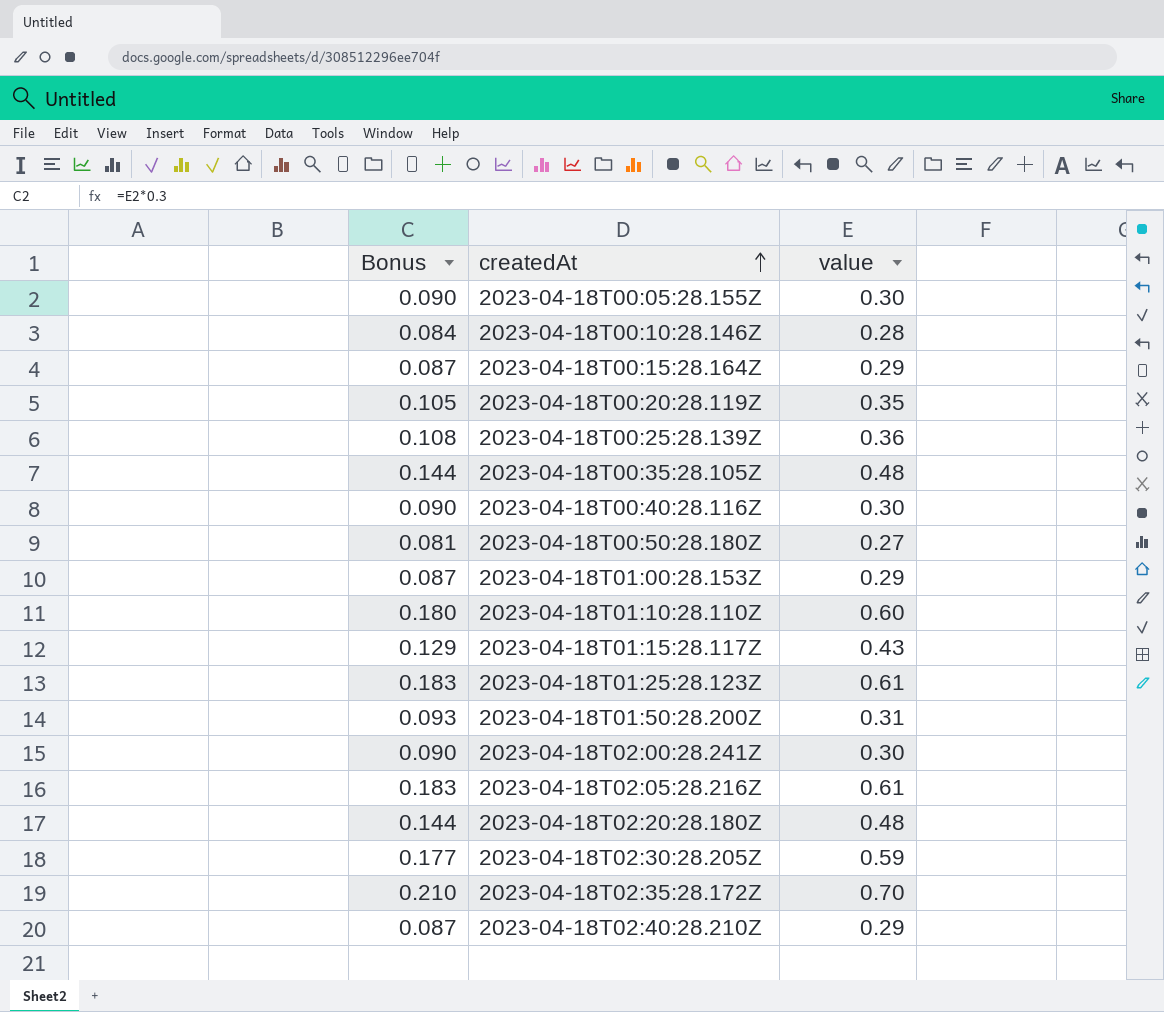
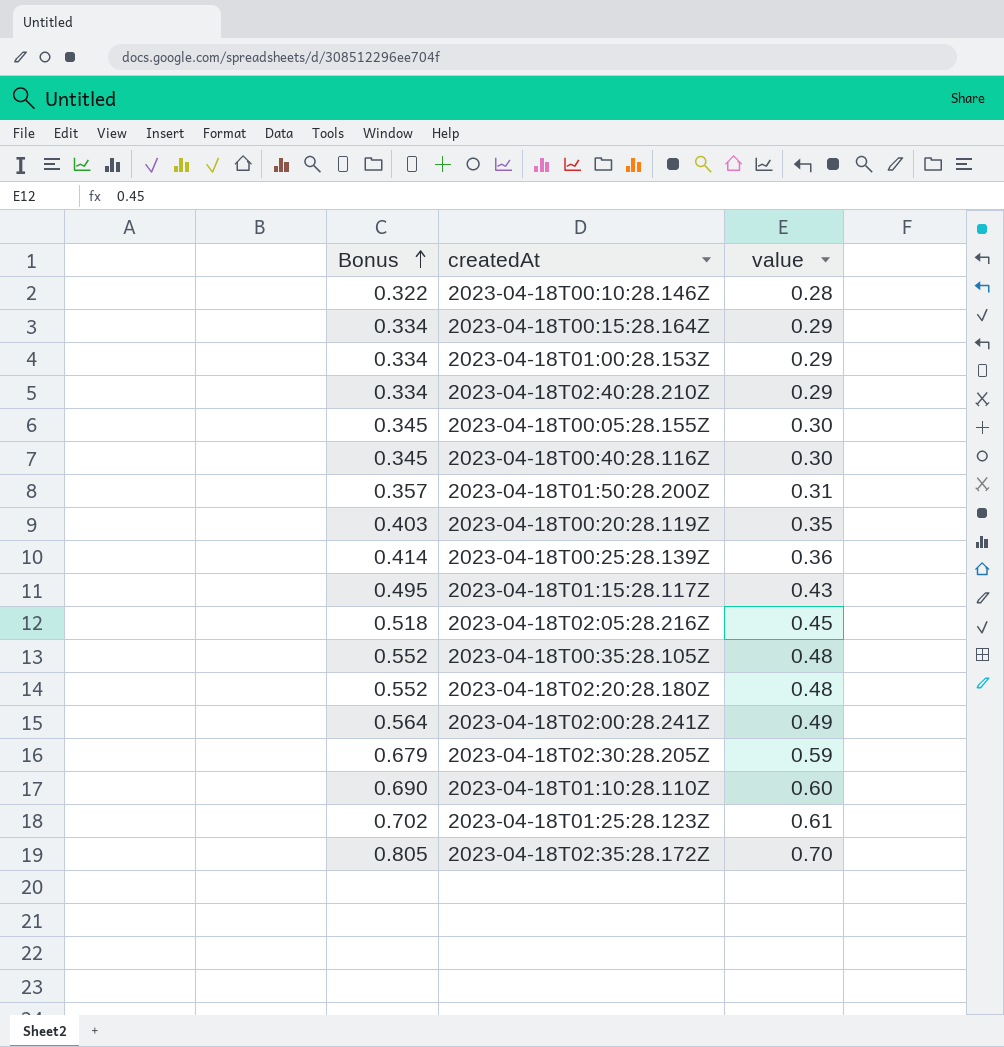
row order: createdAt ascending -> Bonus ascending
column Bonus | formula: [value] * 0.3 -> [value] * 1.15
row 2023-04-18T00:50:28.180Z: 0.081 | 0.27 -> none
2023-04-18T02:05:28.216Z | value: 0.61 -> 0.45
2023-04-18T02:00:28.241Z | value: 0.30 -> 0.49

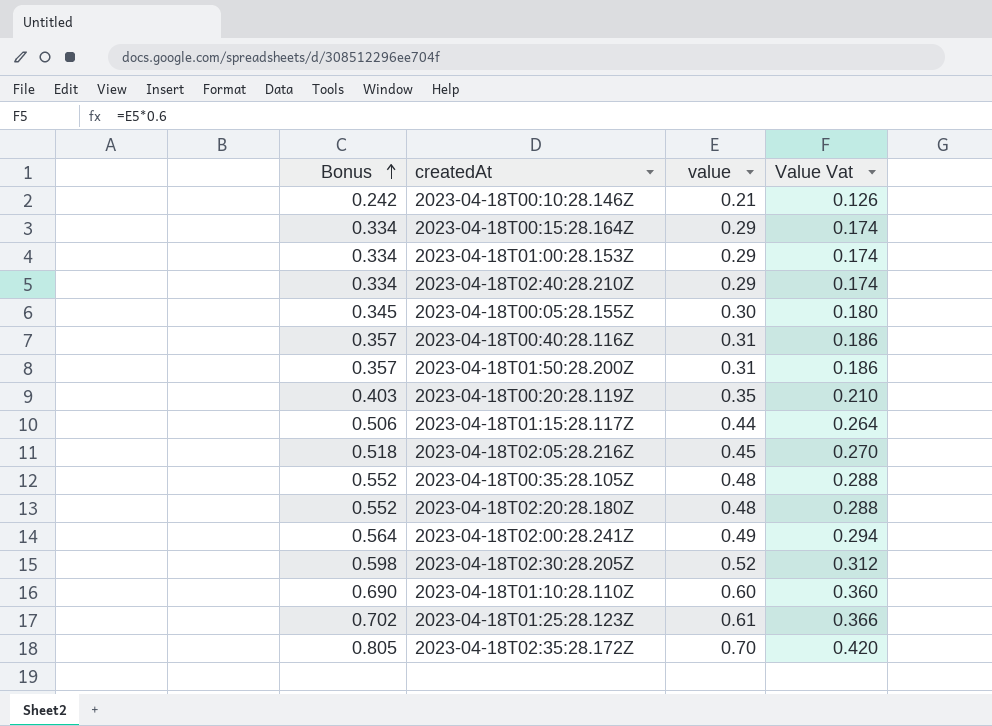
column Value Vat | formula: none -> [value] * 0.6
row 2023-04-18T00:25:28.139Z: 0.414 | 0.36 -> none
2023-04-18T00:10:28.146Z | Bonus: 0.322 -> 0.242
2023-04-18T00:10:28.146Z | value: 0.28 -> 0.21
2023-04-18T00:40:28.116Z | Bonus: 0.345 -> 0.357
2023-04-18T00:40:28.116Z | value: 0.30 -> 0.31
2023-04-18T01:15:28.117Z | Bonus: 0.495 -> 0.506
2023-04-18T01:15:28.117Z | value: 0.43 -> 0.44
2023-04-18T02:30:28.205Z | Bonus: 0.679 -> 0.598
2023-04-18T02:30:28.205Z | value: 0.59 -> 0.52

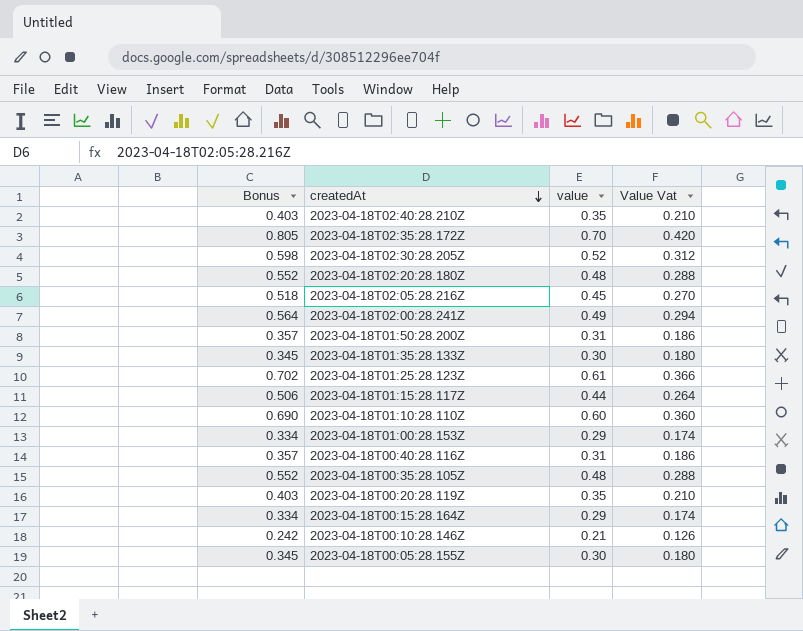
row order: Bonus ascending -> createdAt descending
2023-04-18T02:40:28.210Z | Bonus: 0.334 -> 0.403
2023-04-18T02:40:28.210Z | value: 0.29 -> 0.35
2023-04-18T02:40:28.210Z | Value Vat: 0.174 -> 0.210
row 2023-04-18T01:35:28.133Z: none -> 0.345 | 0.30 | 0.180

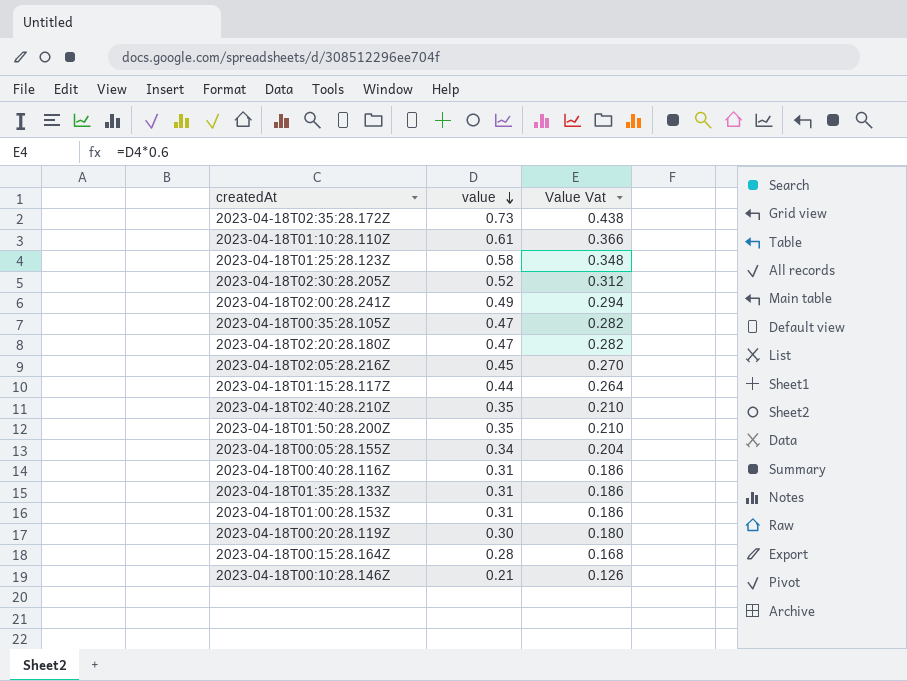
row order: createdAt descending -> value descending
column Bonus | formula: [value] * 1.15 -> none
2023-04-18T02:35:28.172Z | value: 0.70 -> 0.73
2023-04-18T02:35:28.172Z | Value Vat: 0.420 -> 0.438
2023-04-18T01:10:28.110Z | value: 0.60 -> 0.61
2023-04-18T01:10:28.110Z | Value Vat: 0.360 -> 0.366
2023-04-18T01:25:28.123Z | value: 0.61 -> 0.58
2023-04-18T01:25:28.123Z | Value Vat: 0.366 -> 0.348
2023-04-18T00:35:28.105Z | value: 0.48 -> 0.47
2023-04-18T00:35:28.105Z | Value Vat: 0.288 -> 0.282
2023-04-18T02:20:28.180Z | value: 0.48 -> 0.47
2023-04-18T02:20:28.180Z | Value Vat: 0.288 -> 0.282
2023-04-18T01:50:28.200Z | value: 0.31 -> 0.35
2023-04-18T01:50:28.200Z | Value Vat: 0.186 -> 0.210
2023-04-18T00:05:28.155Z | value: 0.30 -> 0.34
2023-04-18T00:05:28.155Z | Value Vat: 0.180 -> 0.204
2023-04-18T01:35:28.133Z | value: 0.30 -> 0.31
2023-04-18T01:35:28.133Z | Value Vat: 0.180 -> 0.186
2023-04-18T01:00:28.153Z | value: 0.29 -> 0.31
2023-04-18T01:00:28.153Z | Value Vat: 0.174 -> 0.186
2023-04-18T00:20:28.119Z | value: 0.35 -> 0.30
2023-04-18T00:20:28.119Z | Value Vat: 0.210 -> 0.180
2023-04-18T00:15:28.164Z | value: 0.29 -> 0.28
2023-04-18T00:15:28.164Z | Value Vat: 0.174 -> 0.168

